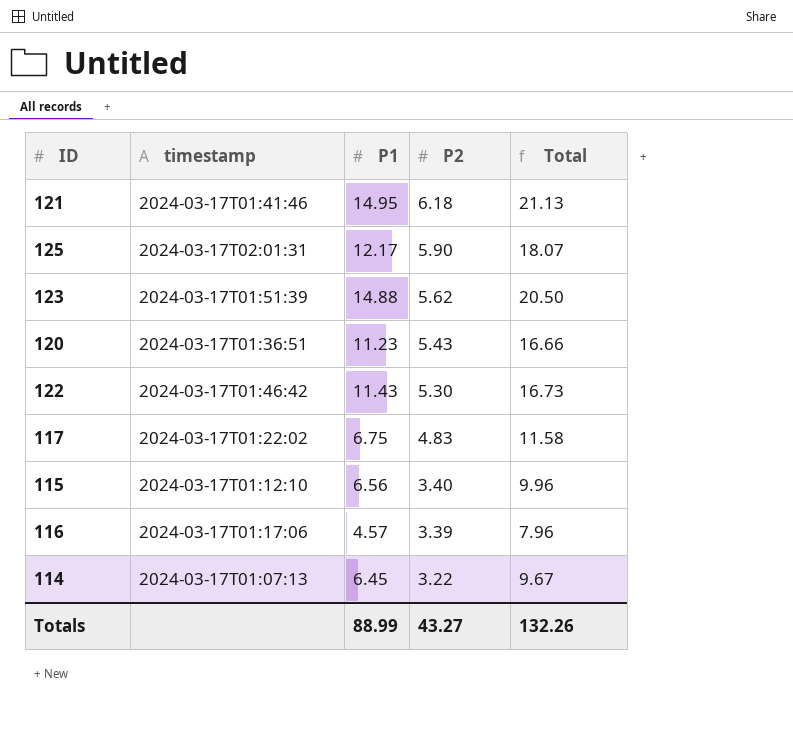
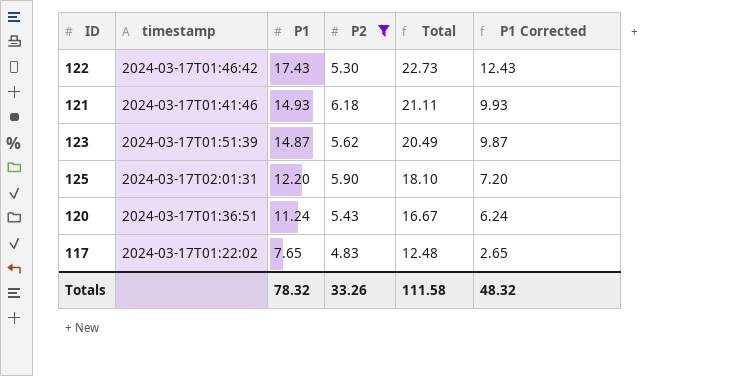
filter: none -> P2 >= 4.83
row order: P2 descending -> P1 descending
column P1 Corrected | formula: none -> [P1] - 5
122 | P1: 11.43 -> 17.43
122 | Total: 16.73 -> 22.73
121 | P1: 14.95 -> 14.93
121 | Total: 21.13 -> 21.11
123 | P1: 14.88 -> 14.87
123 | Total: 20.50 -> 20.49
125 | P1: 12.17 -> 12.20
125 | Total: 18.07 -> 18.10
120 | P1: 11.23 -> 11.24
120 | Total: 16.66 -> 16.67
117 | P1: 6.75 -> 7.65
117 | Total: 11.58 -> 12.48
Totals | P1: 88.99 -> 78.32
Totals | P2: 43.27 -> 33.26
Totals | Total: 132.26 -> 111.58

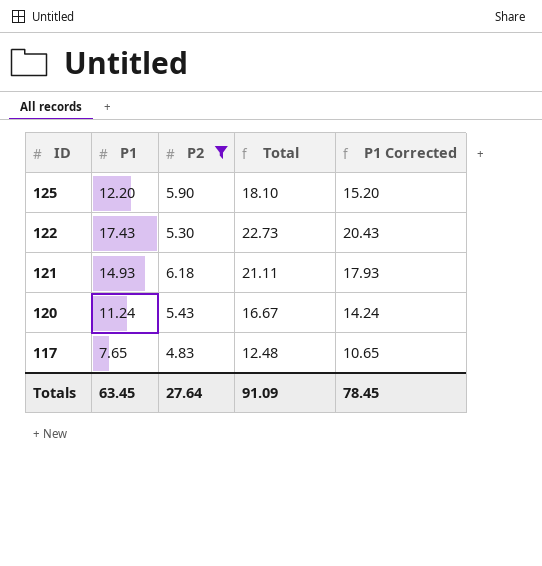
row order: P1 descending -> ID descending
column timestamp | position: 2 -> none
column P1 Corrected | formula: [P1] - 5 -> [P1] + 3
row 123: 2024-03-17T01:51:39 | 14.87 | 5.62 | 20.49 | 9.87 -> none
Totals | P1: 78.32 -> 63.45
Totals | P2: 33.26 -> 27.64
Totals | Total: 111.58 -> 91.09
Totals | P1 Corrected: 48.32 -> 78.45

